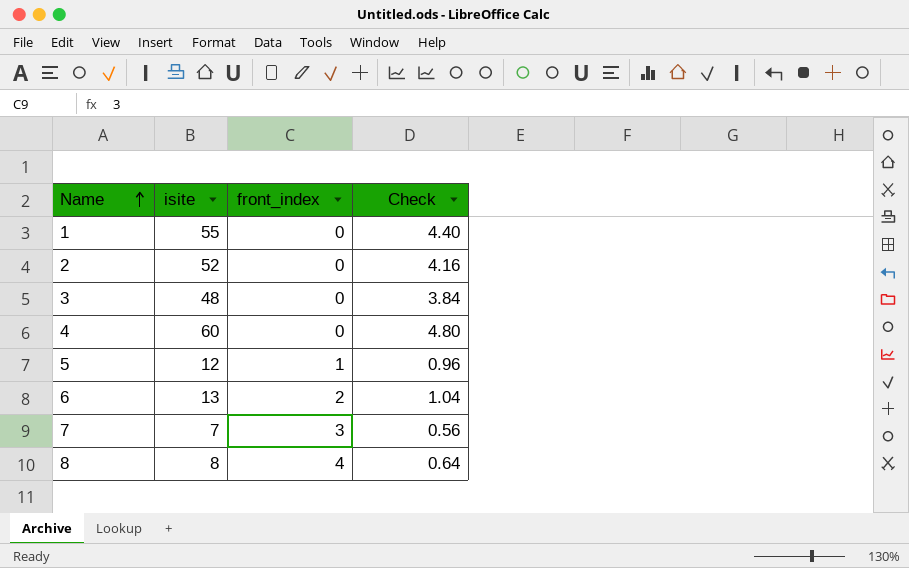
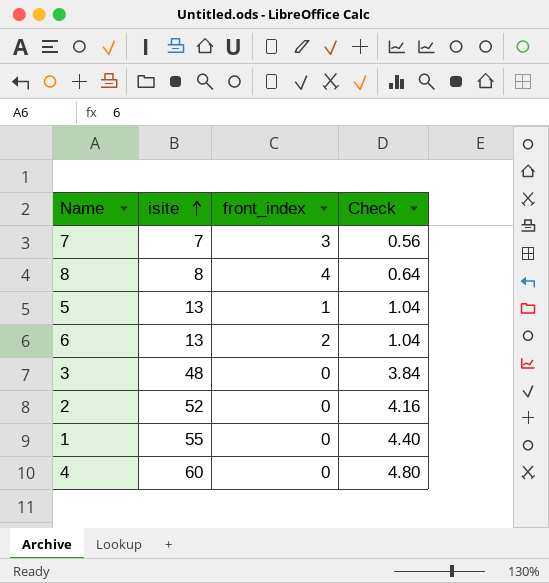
row order: Name ascending -> isite ascending
5 | isite: 12 -> 13
5 | Check: 0.96 -> 1.04

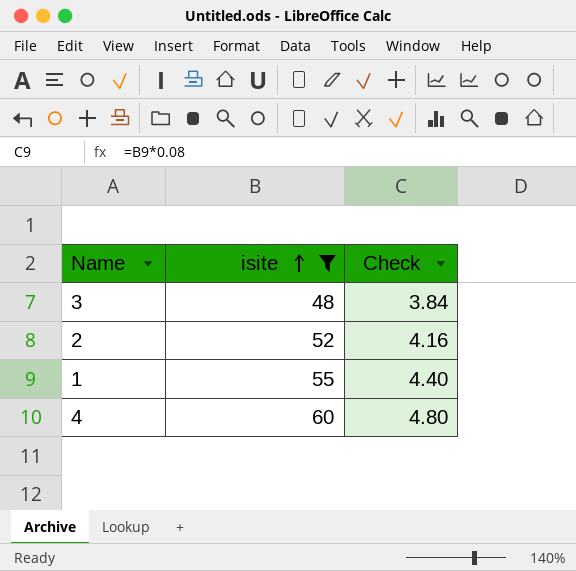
filter: none -> isite >= 48
column front_index | position: 3 -> none

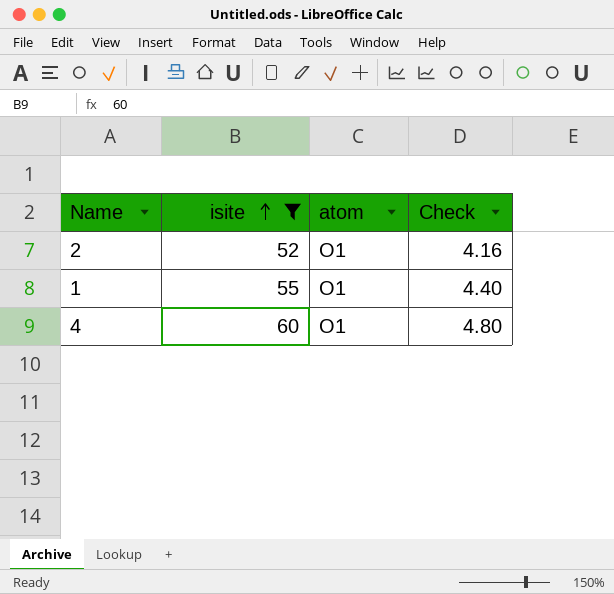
column atom | position: none -> 3
row 3: 48 | 3.84 -> none

